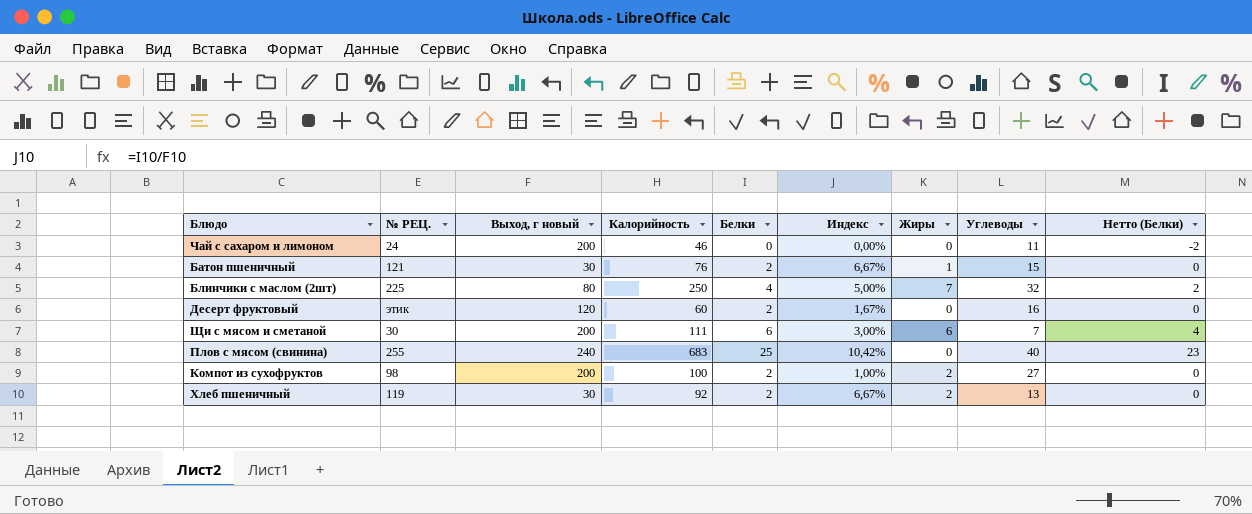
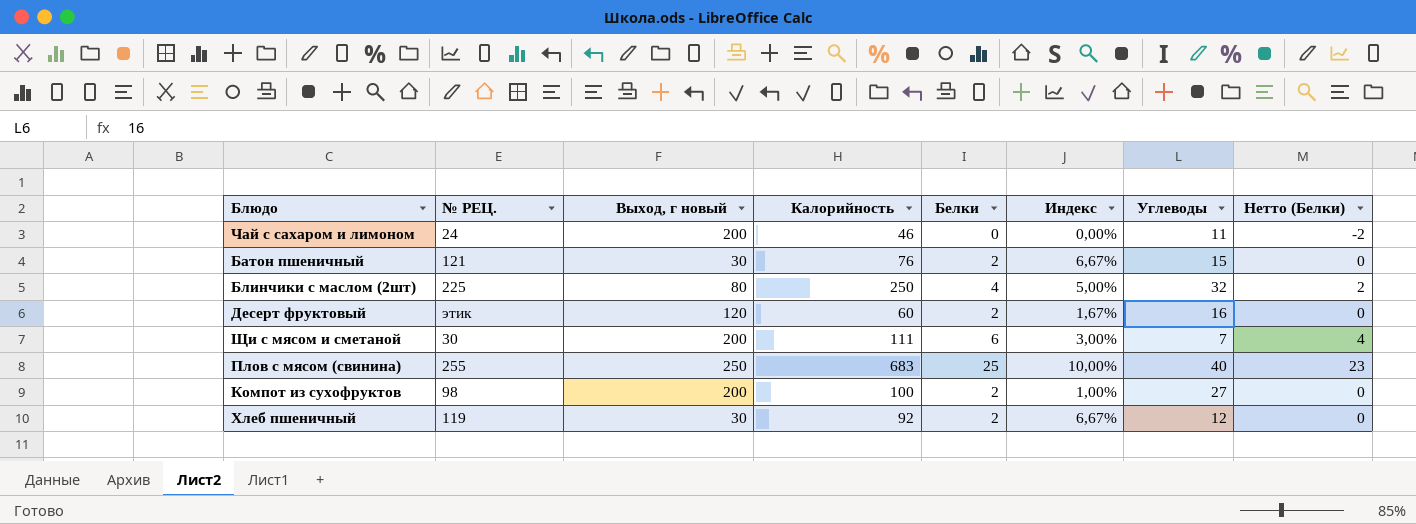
column Жиры | position: 7 -> none
Плов с мясом (свинина) | Выход, г новый: 240 -> 250
Плов с мясом (свинина) | Индекс: 10,42% -> 10,00%
Хлеб пшеничный | Углеводы: 13 -> 12

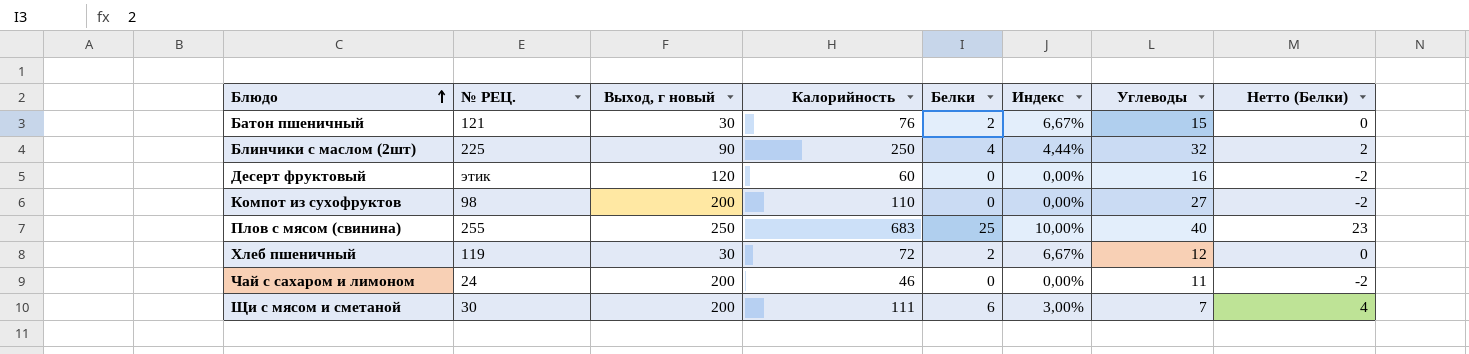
row order: none -> Блюдо ascending
Блинчики с маслом (2шт) | Выход, г новый: 80 -> 90
Блинчики с маслом (2шт) | Индекс: 5,00% -> 4,44%
Десерт фруктовый | Белки: 2 -> 0
Десерт фруктовый | Индекс: 1,67% -> 0,00%
Десерт фруктовый | Нетто (Белки): 0 -> -2
Компот из сухофруктов | Калорийность: 100 -> 110
Компот из сухофруктов | Белки: 2 -> 0
Компот из сухофруктов | Индекс: 1,00% -> 0,00%
Компот из сухофруктов | Нетто (Белки): 0 -> -2
Хлеб пшеничный | Калорийность: 92 -> 72

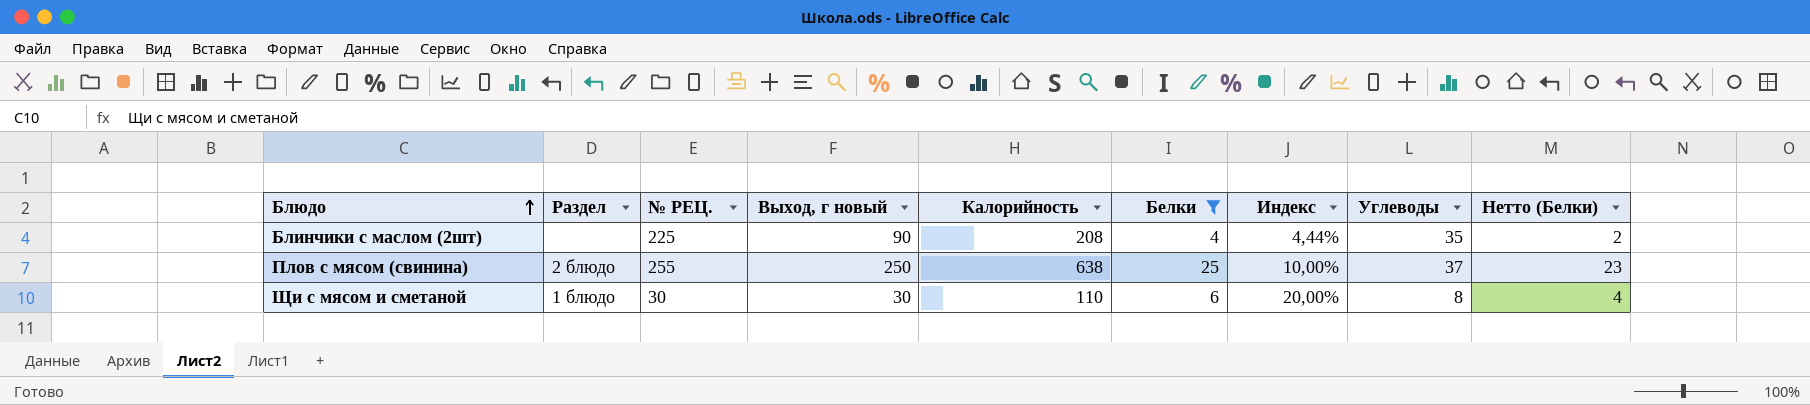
filter: none -> Белки >= 4
column Раздел | position: none -> 2
Блинчики с маслом (2шт) | Калорийность: 250 -> 208
Блинчики с маслом (2шт) | Углеводы: 32 -> 35
Плов с мясом (свинина) | Калорийность: 683 -> 638
Плов с мясом (свинина) | Углеводы: 40 -> 37
Щи с мясом и сметаной | Выход, г новый: 200 -> 30
Щи с мясом и сметаной | Калорийность: 111 -> 110
Щи с мясом и сметаной | Индекс: 3,00% -> 20,00%
Щи с мясом и сметаной | Углеводы: 7 -> 8

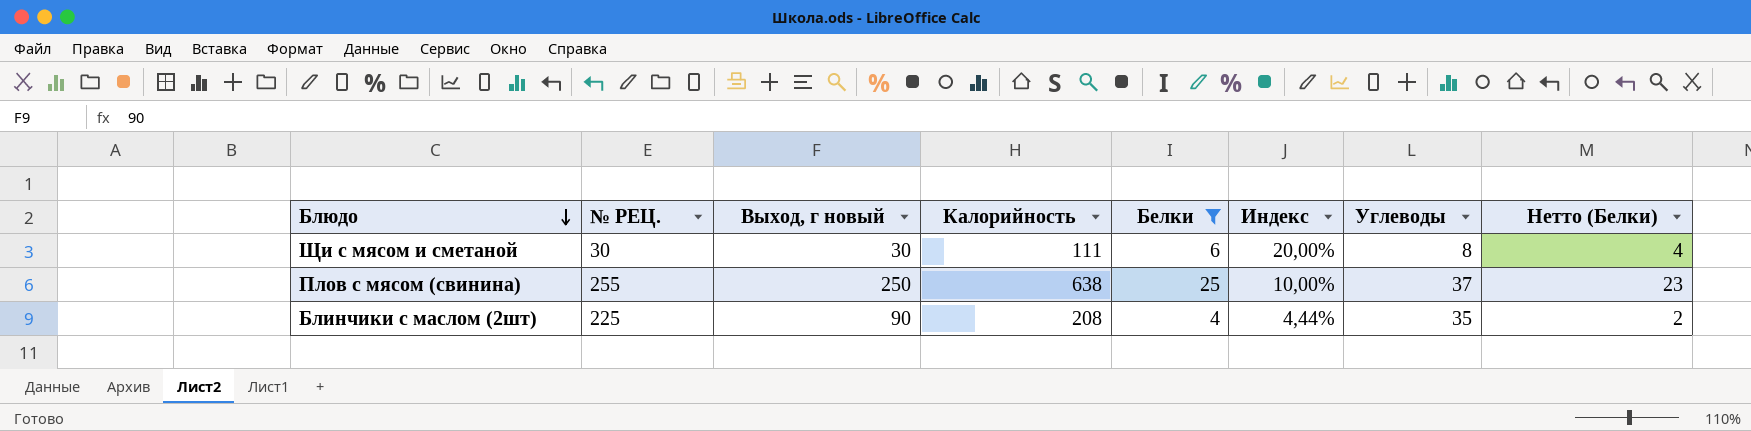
row order: Блюдо ascending -> Блюдо descending
column Раздел | position: 2 -> none
Щи с мясом и сметаной | Калорийность: 110 -> 111

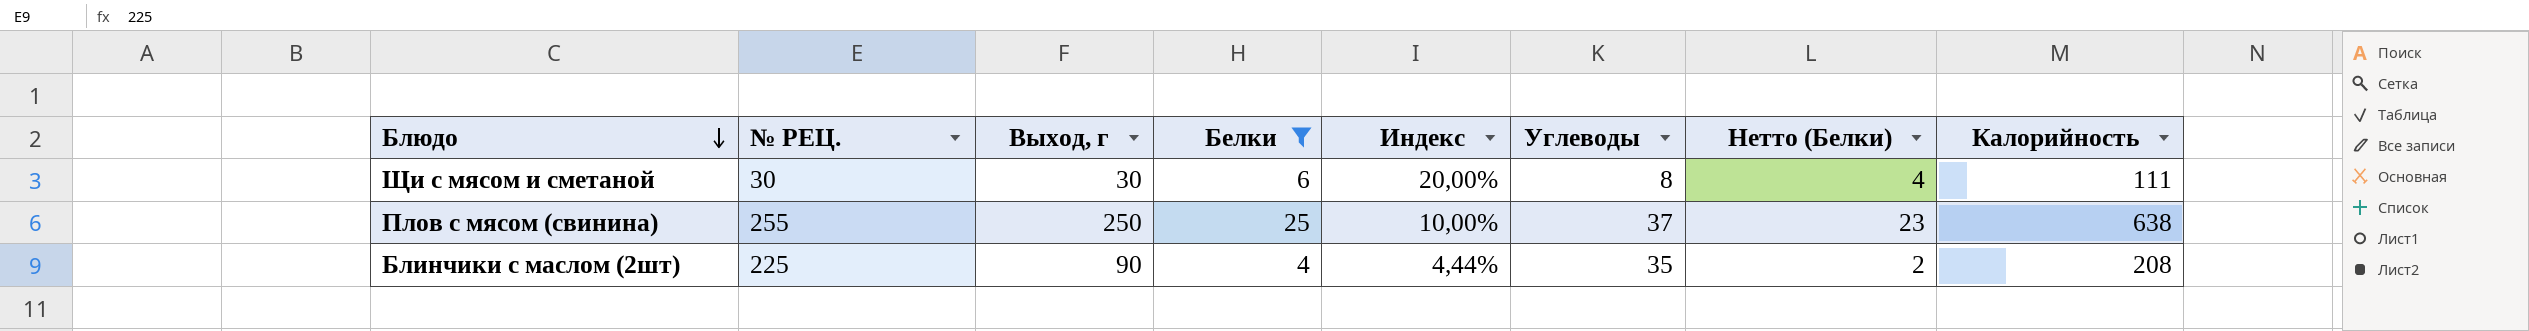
column name: Выход, г новый -> Выход, г
column Калорийность | position: 4 -> 8

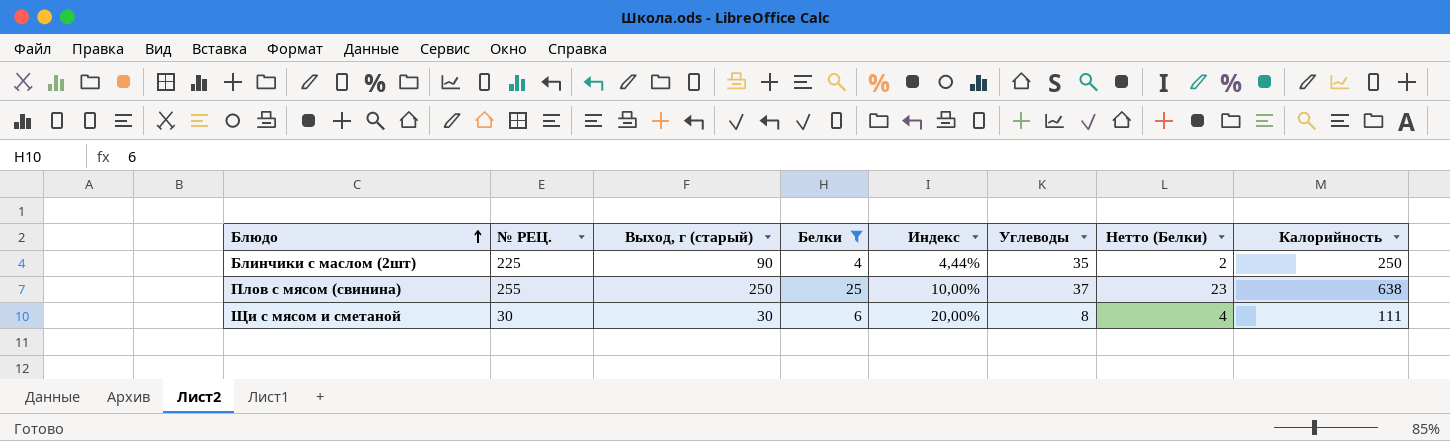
row order: Блюдо descending -> Блюдо ascending
column name: Выход, г -> Выход, г (старый)
Блинчики с маслом (2шт) | Калорийность: 208 -> 250

